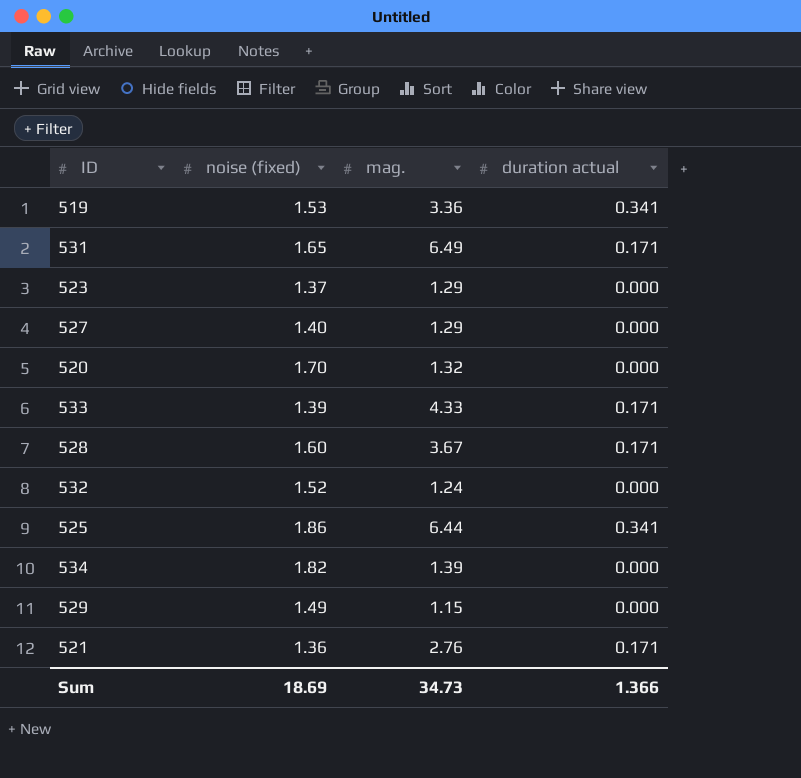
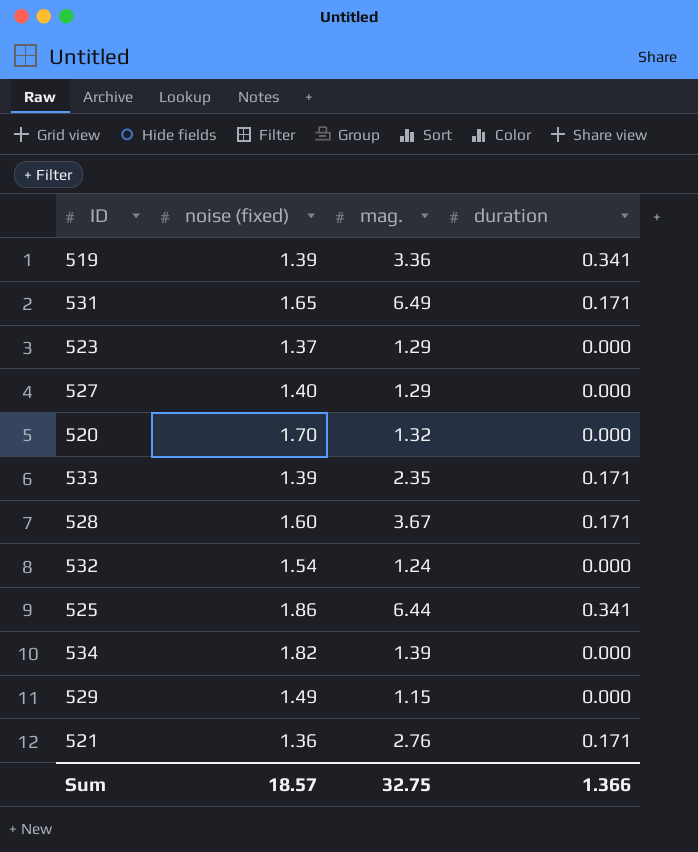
column name: duration actual -> duration
519 | noise (fixed): 1.53 -> 1.39
533 | mag.: 4.33 -> 2.35
532 | noise (fixed): 1.52 -> 1.54
Sum | noise (fixed): 18.69 -> 18.57
Sum | mag.: 34.73 -> 32.75

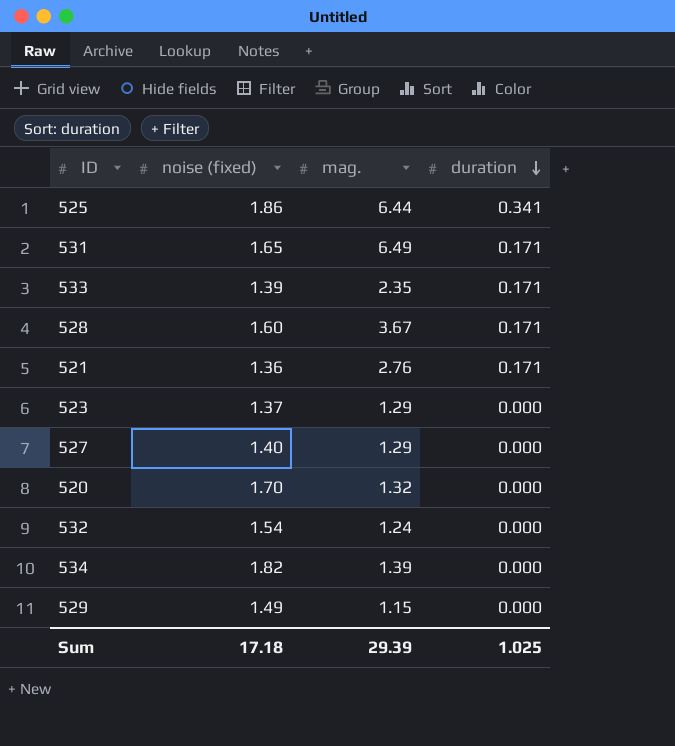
row order: none -> duration descending
row 519: 1.39 | 3.36 | 0.341 -> none
Sum | noise (fixed): 18.57 -> 17.18
Sum | mag.: 32.75 -> 29.39
Sum | duration: 1.366 -> 1.025

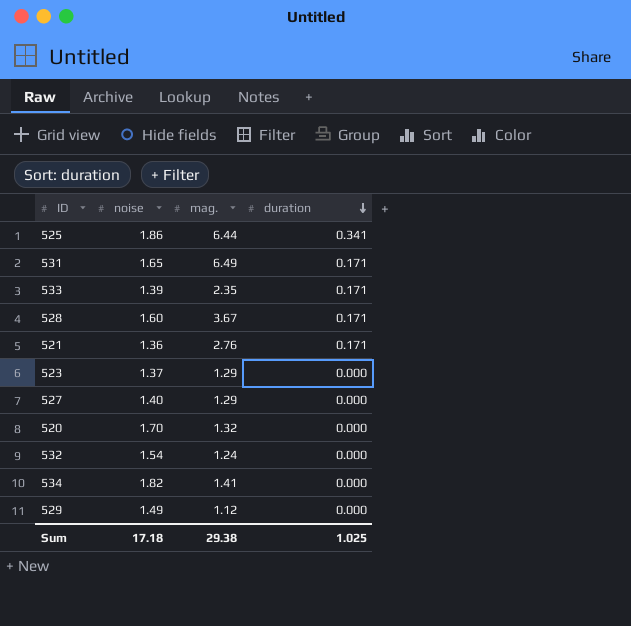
column name: noise (fixed) -> noise
534 | mag.: 1.39 -> 1.41
529 | mag.: 1.15 -> 1.12
Sum | mag.: 29.39 -> 29.38

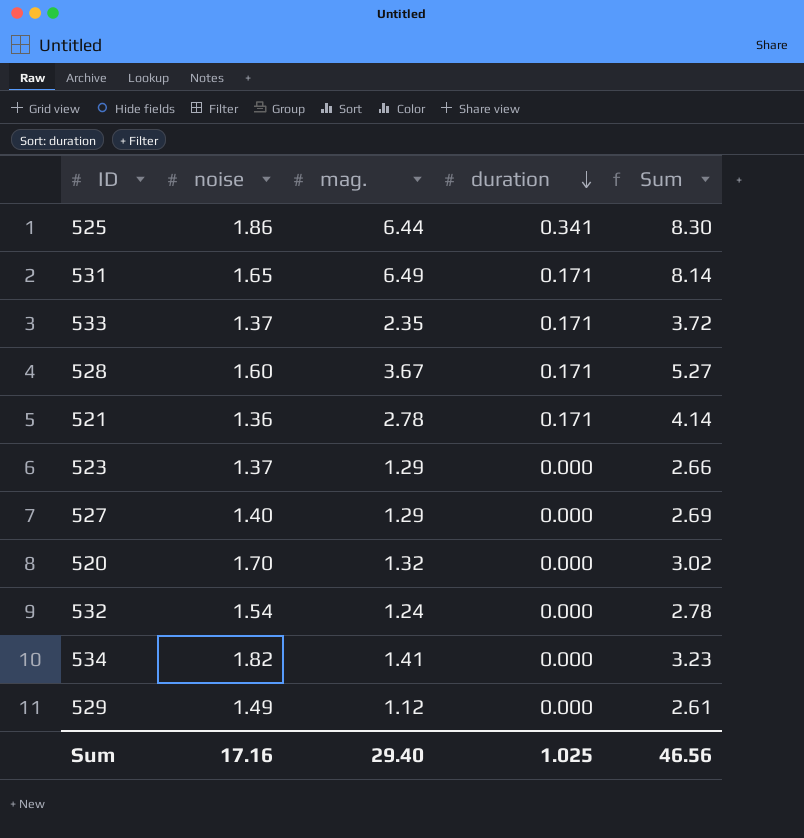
column Sum | formula: none -> [noise] + [mag.]
533 | noise: 1.39 -> 1.37
521 | mag.: 2.76 -> 2.78
Sum | noise: 17.18 -> 17.16
Sum | mag.: 29.38 -> 29.40

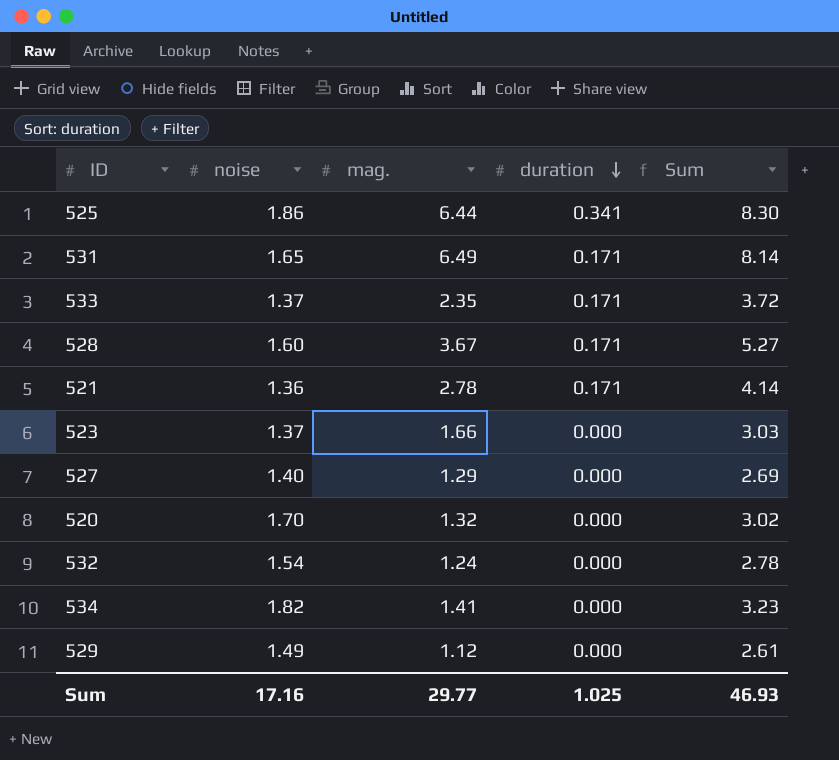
523 | mag.: 1.29 -> 1.66
523 | Sum: 2.66 -> 3.03
Sum | mag.: 29.40 -> 29.77
Sum | Sum: 46.56 -> 46.93

